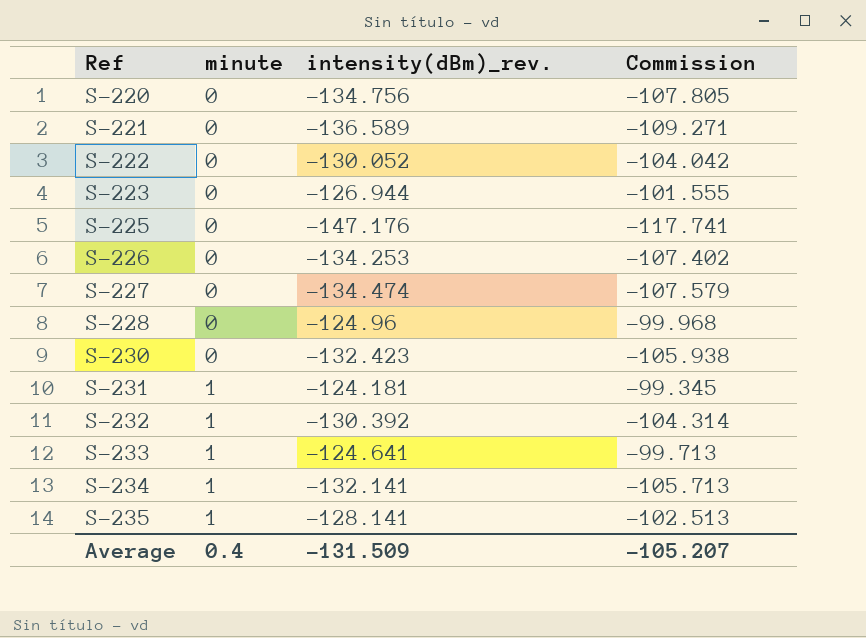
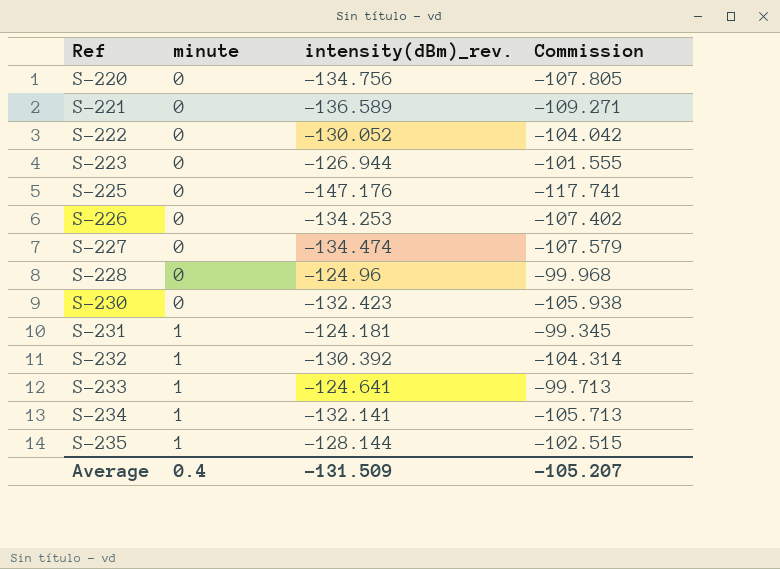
S-235 | intensity(dBm)_rev.: -128.141 -> -128.144
S-235 | Commission: -102.513 -> -102.515

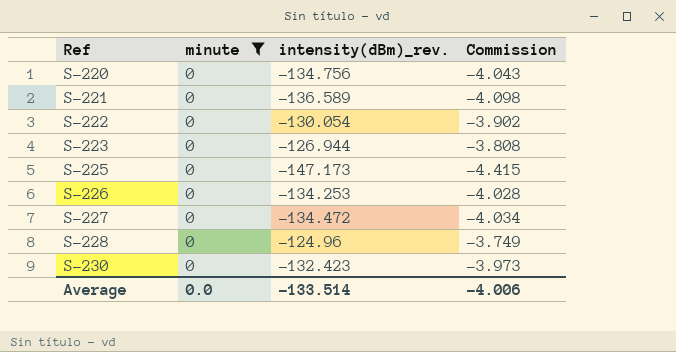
filter: none -> minute = 0
column Commission | formula: [intensity(dBm)_rev.] * 0.8 -> [intensity(dBm)_rev.] * 0.03
S-222 | intensity(dBm)_rev.: -130.052 -> -130.054
S-225 | intensity(dBm)_rev.: -147.176 -> -147.173
S-227 | intensity(dBm)_rev.: -134.474 -> -134.472
Average | minute: 0.4 -> 0.0
Average | intensity(dBm)_rev.: -131.509 -> -133.514
Average | Commission: -105.207 -> -4.006

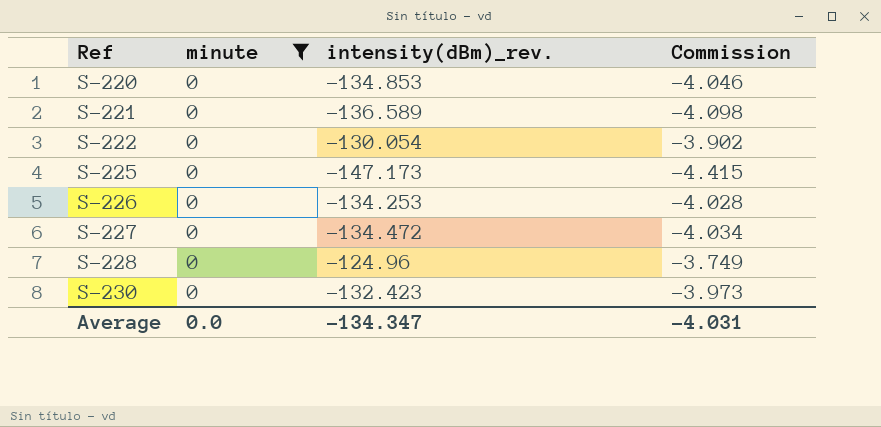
row S-223: 0 | -126.944 | -3.808 -> none
S-220 | intensity(dBm)_rev.: -134.756 -> -134.853
S-220 | Commission: -4.043 -> -4.046
Average | intensity(dBm)_rev.: -133.514 -> -134.347
Average | Commission: -4.006 -> -4.031

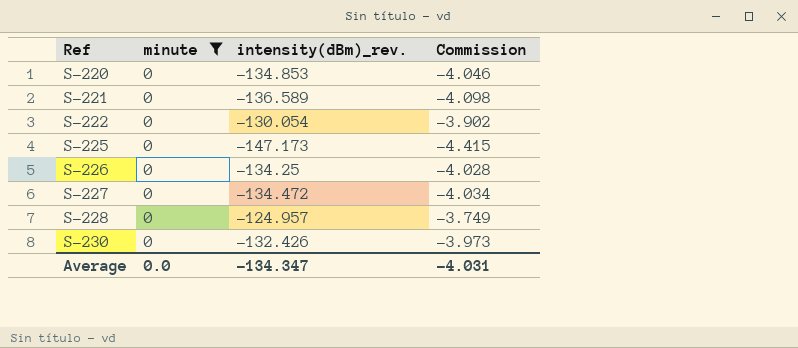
S-226 | intensity(dBm)_rev.: -134.253 -> -134.25
S-228 | intensity(dBm)_rev.: -124.96 -> -124.957
S-230 | intensity(dBm)_rev.: -132.423 -> -132.426

